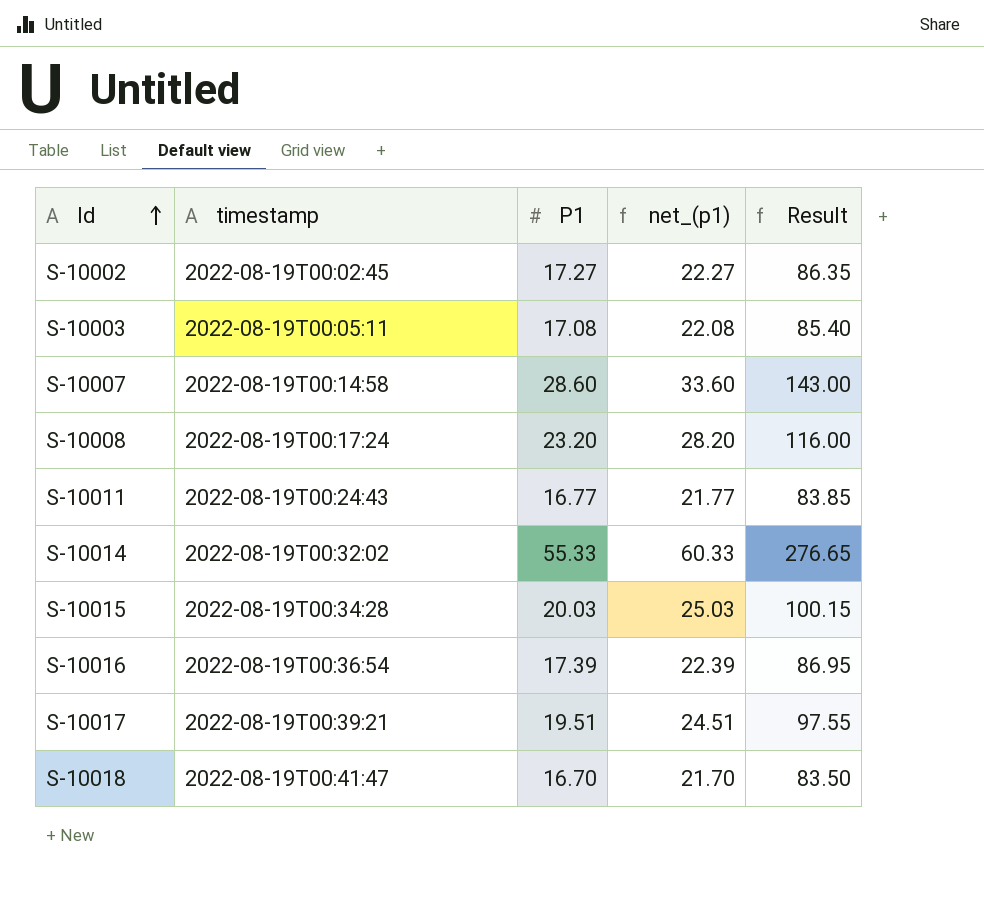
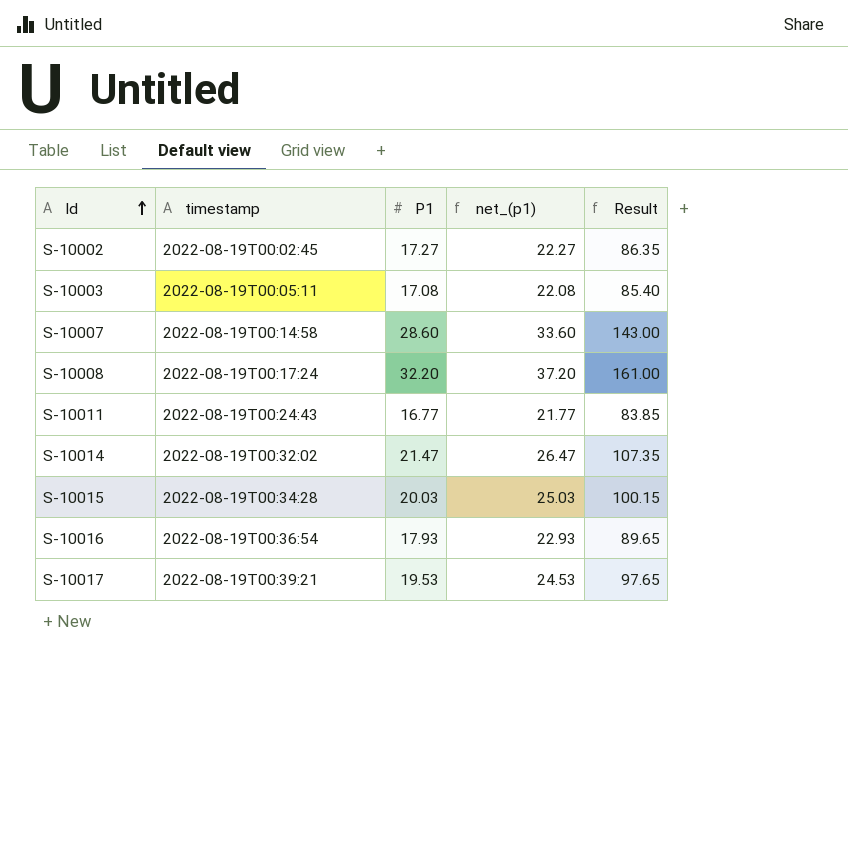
row S-10018: 2022-08-19T00:41:47 | 16.70 | 21.70 | 83.50 -> none
S-10008 | P1: 23.20 -> 32.20
S-10008 | net_(p1): 28.20 -> 37.20
S-10008 | Result: 116.00 -> 161.00
S-10014 | P1: 55.33 -> 21.47
S-10014 | net_(p1): 60.33 -> 26.47
S-10014 | Result: 276.65 -> 107.35
S-10016 | P1: 17.39 -> 17.93
S-10016 | net_(p1): 22.39 -> 22.93
S-10016 | Result: 86.95 -> 89.65
S-10017 | P1: 19.51 -> 19.53
S-10017 | net_(p1): 24.51 -> 24.53
S-10017 | Result: 97.55 -> 97.65

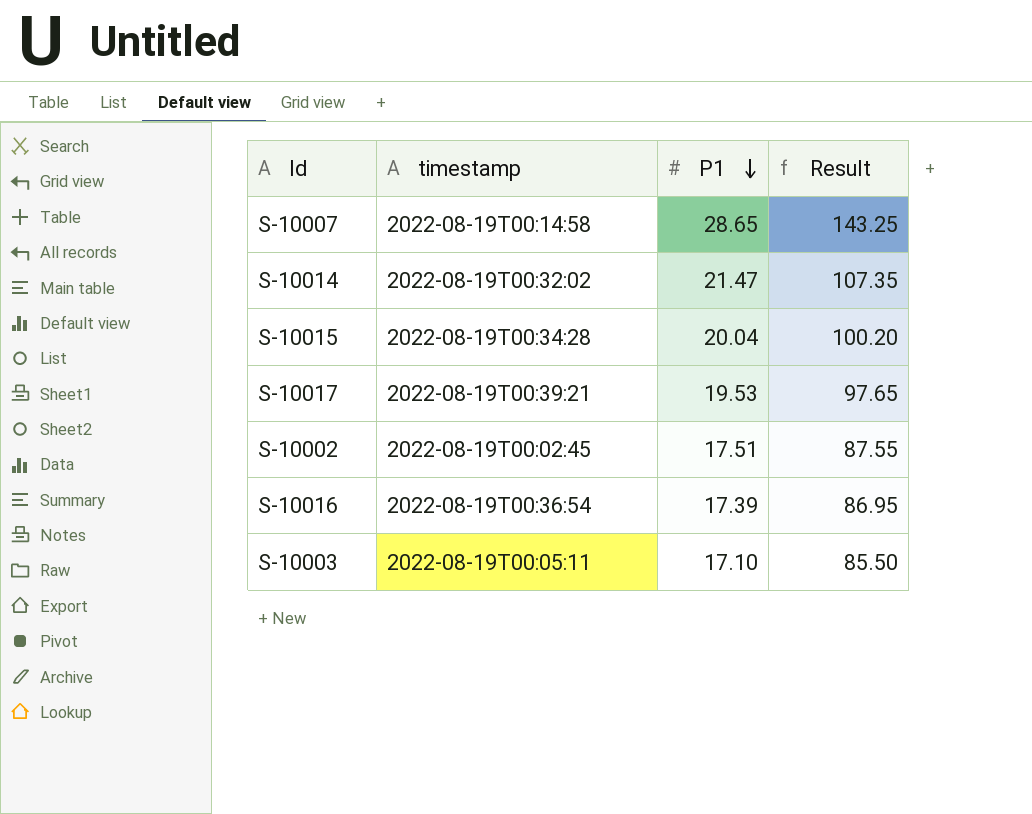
row order: Id ascending -> P1 descending
column net_(p1) | formula: [P1] + 5 -> none
row S-10008: 2022-08-19T00:17:24 | 32.20 | 37.20 | 161.00 -> none
row S-10011: 2022-08-19T00:24:43 | 16.77 | 21.77 | 83.85 -> none
S-10007 | P1: 28.60 -> 28.65
S-10007 | Result: 143.00 -> 143.25
S-10015 | P1: 20.03 -> 20.04
S-10015 | Result: 100.15 -> 100.20
S-10002 | P1: 17.27 -> 17.51
S-10002 | Result: 86.35 -> 87.55
S-10016 | P1: 17.93 -> 17.39
S-10016 | Result: 89.65 -> 86.95
S-10003 | P1: 17.08 -> 17.10
S-10003 | Result: 85.40 -> 85.50

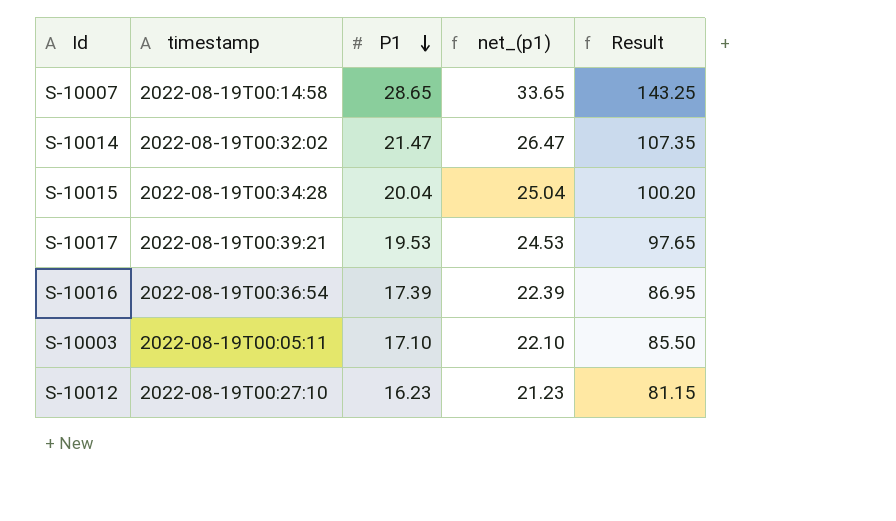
column net_(p1) | formula: none -> [P1] + 5
row S-10002: 2022-08-19T00:02:45 | 17.51 | 87.55 -> none
row S-10012: none -> 2022-08-19T00:27:10 | 16.23 | 21.23 | 81.15

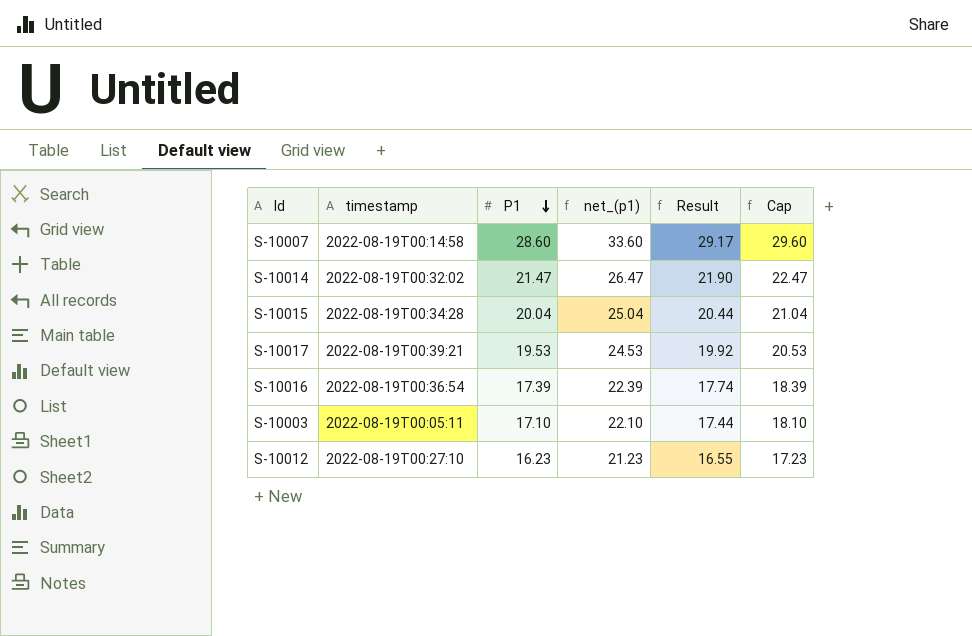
column Result | formula: [P1] * 5 -> [P1] * 1.02
column Cap | formula: none -> [P1] + 1
S-10007 | P1: 28.65 -> 28.60
S-10007 | net_(p1): 33.65 -> 33.60

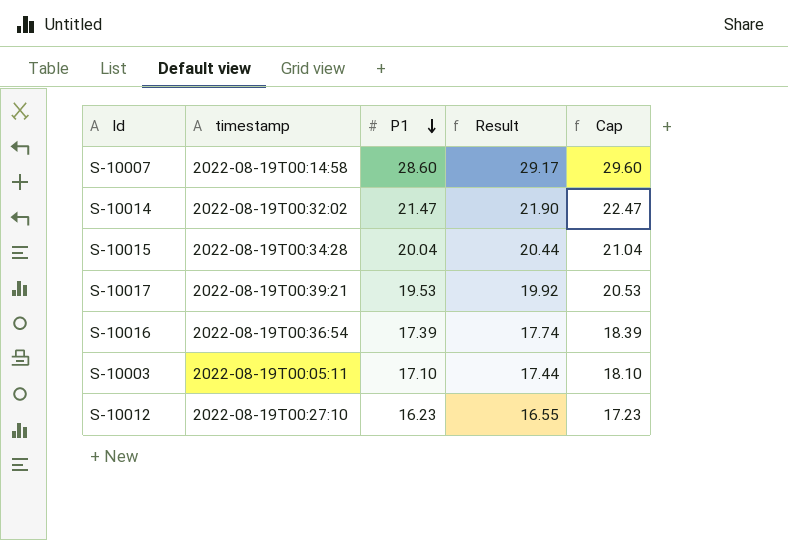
column net_(p1) | formula: [P1] + 5 -> none

